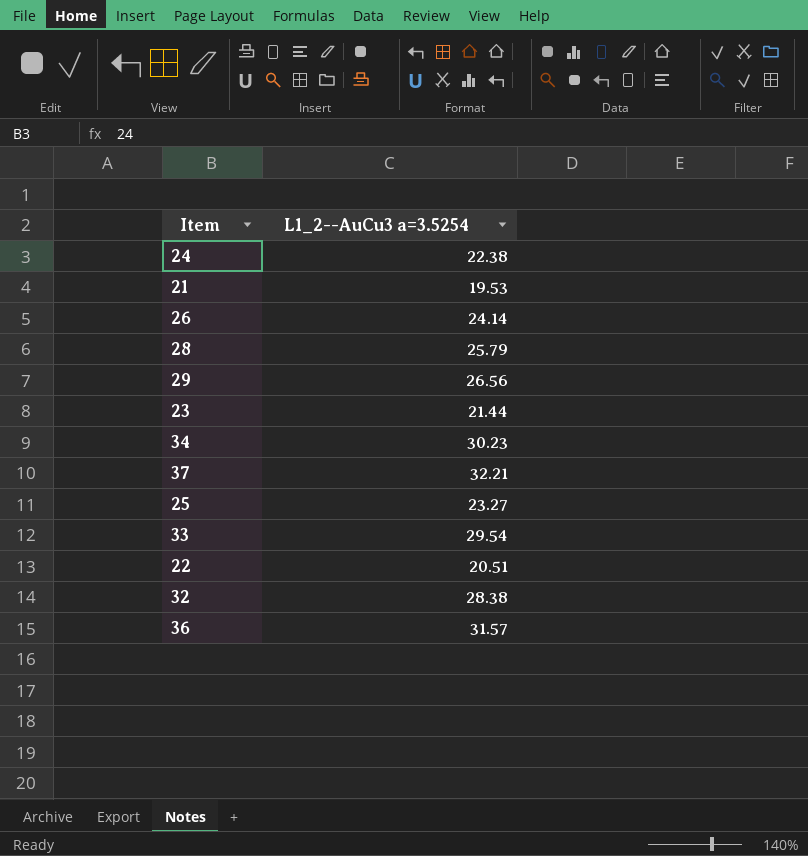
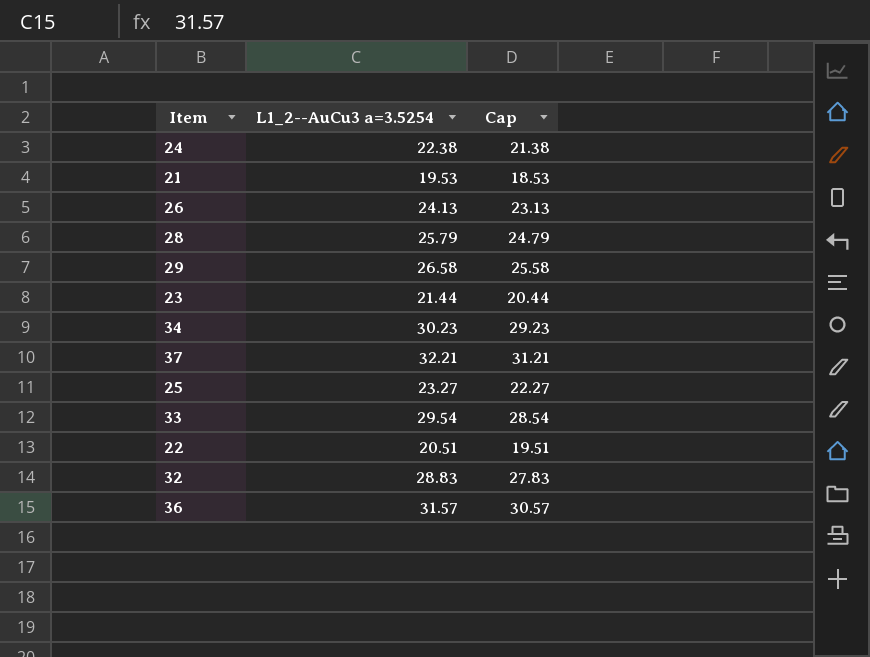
column Cap | formula: none -> [L1_2--AuCu3 a=3.5254] - 1
26 | L1_2--AuCu3 a=3.5254: 24.14 -> 24.13
29 | L1_2--AuCu3 a=3.5254: 26.56 -> 26.58
32 | L1_2--AuCu3 a=3.5254: 28.38 -> 28.83

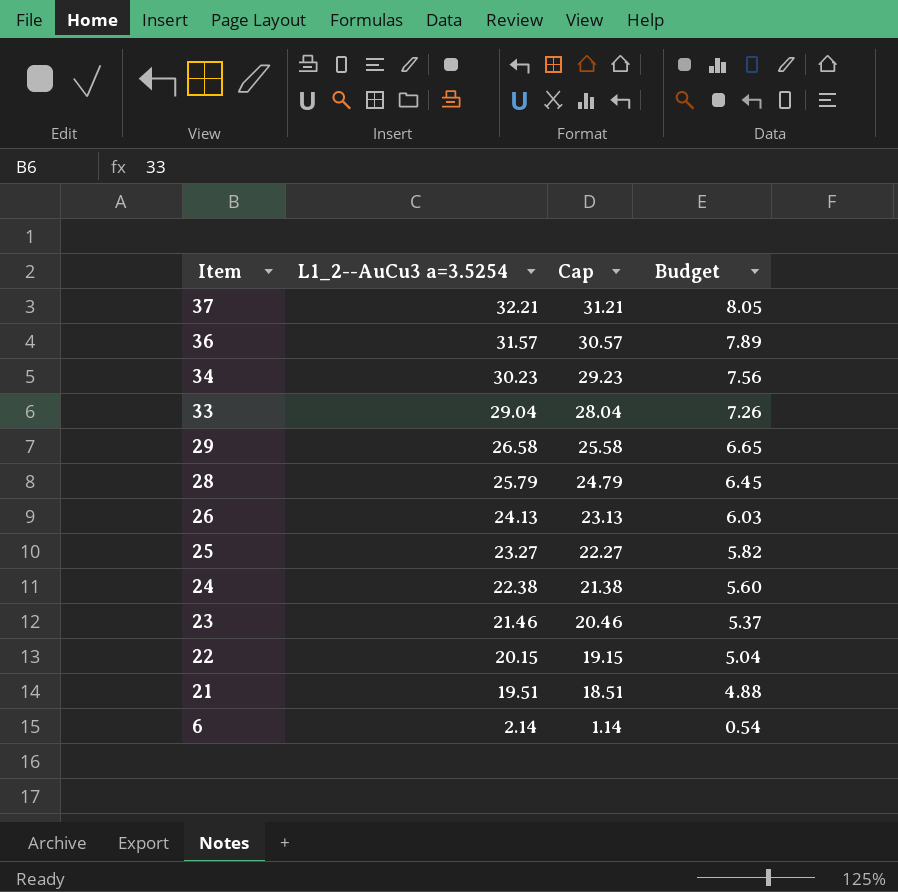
row order: none -> Item descending
column Budget | formula: none -> [L1_2--AuCu3 a=3.5254] * 0.25
row 32: 28.83 | 27.83 -> none
33 | L1_2--AuCu3 a=3.5254: 29.54 -> 29.04
33 | Cap: 28.54 -> 28.04
23 | L1_2--AuCu3 a=3.5254: 21.44 -> 21.46
23 | Cap: 20.44 -> 20.46
22 | L1_2--AuCu3 a=3.5254: 20.51 -> 20.15
22 | Cap: 19.51 -> 19.15
21 | L1_2--AuCu3 a=3.5254: 19.53 -> 19.51
21 | Cap: 18.53 -> 18.51
row 6: none -> 2.14 | 1.14 | 0.54

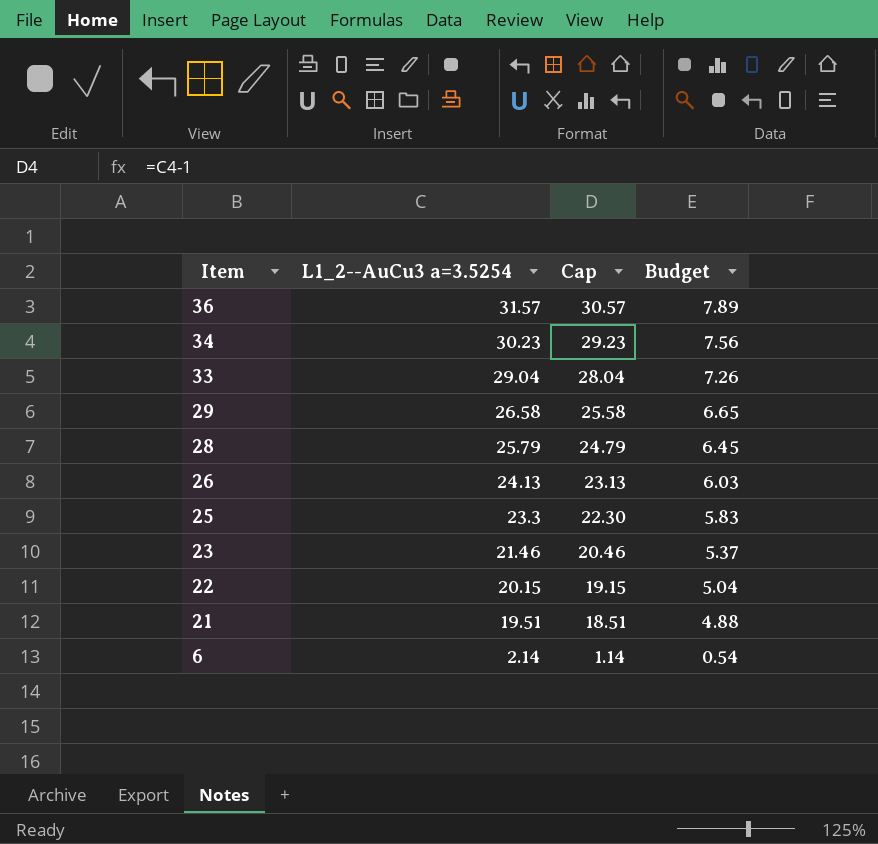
row 37: 32.21 | 31.21 | 8.05 -> none
row 24: 22.38 | 21.38 | 5.60 -> none
25 | L1_2--AuCu3 a=3.5254: 23.27 -> 23.3
25 | Cap: 22.27 -> 22.30
25 | Budget: 5.82 -> 5.83

